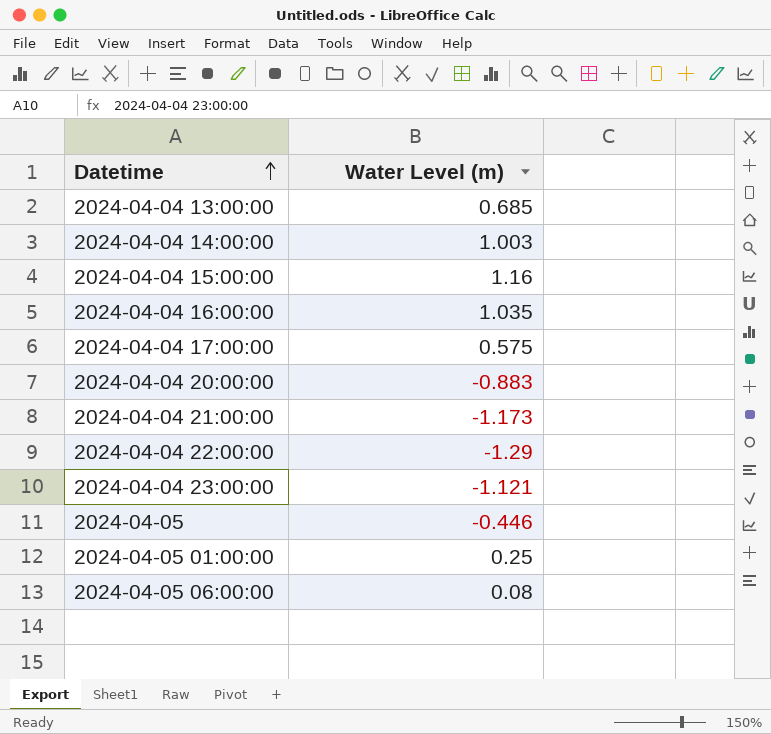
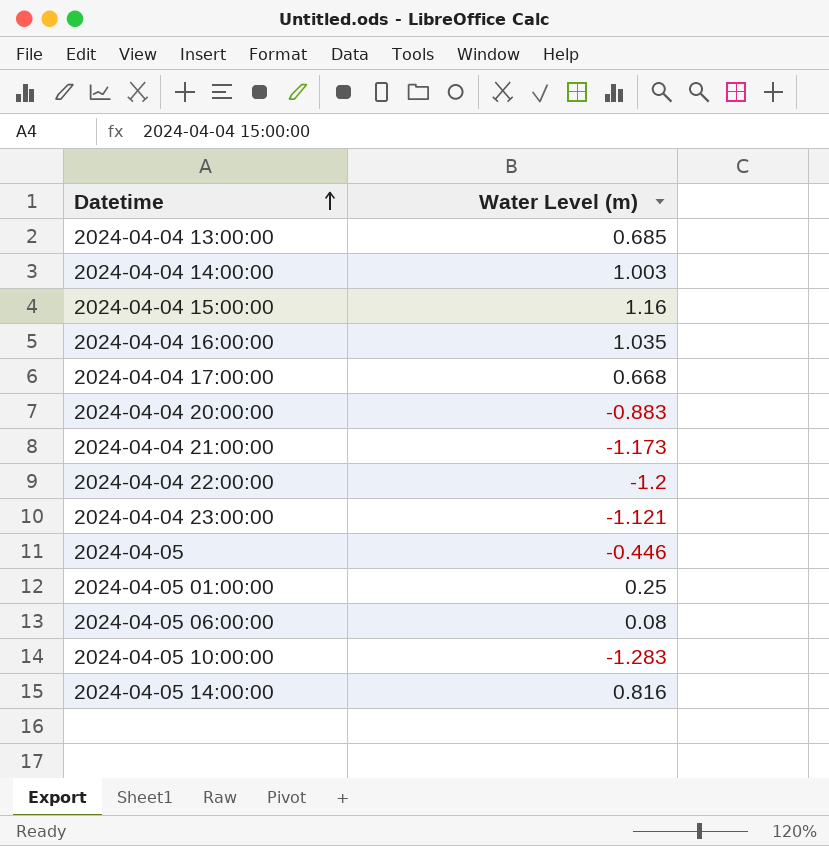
2024-04-04 17:00:00 | Water Level (m): 0.575 -> 0.668
2024-04-04 22:00:00 | Water Level (m): -1.29 -> -1.2
row 2024-04-05 10:00:00: none -> -1.283
row 2024-04-05 14:00:00: none -> 0.816

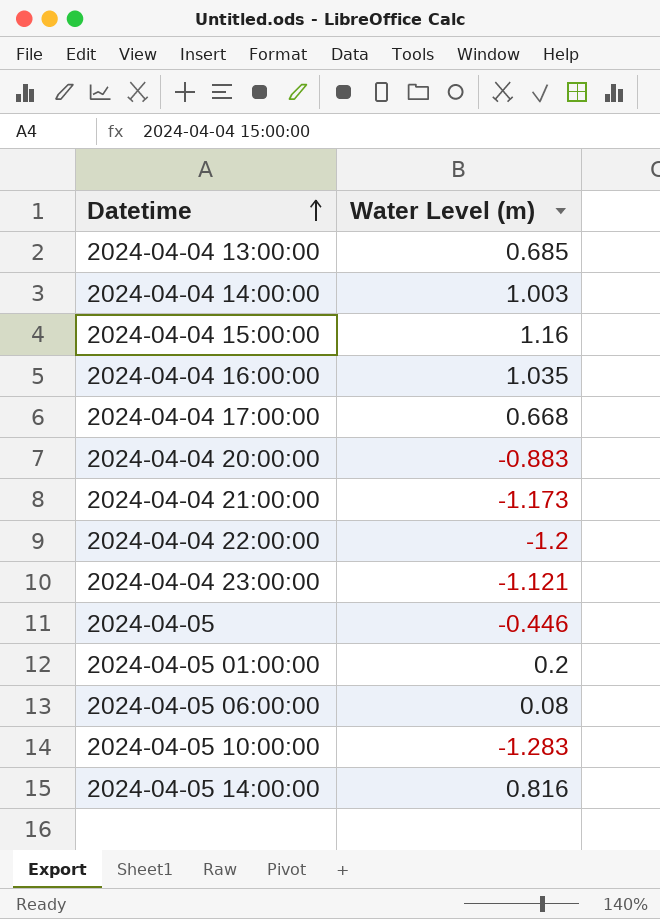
2024-04-05 01:00:00 | Water Level (m): 0.25 -> 0.2

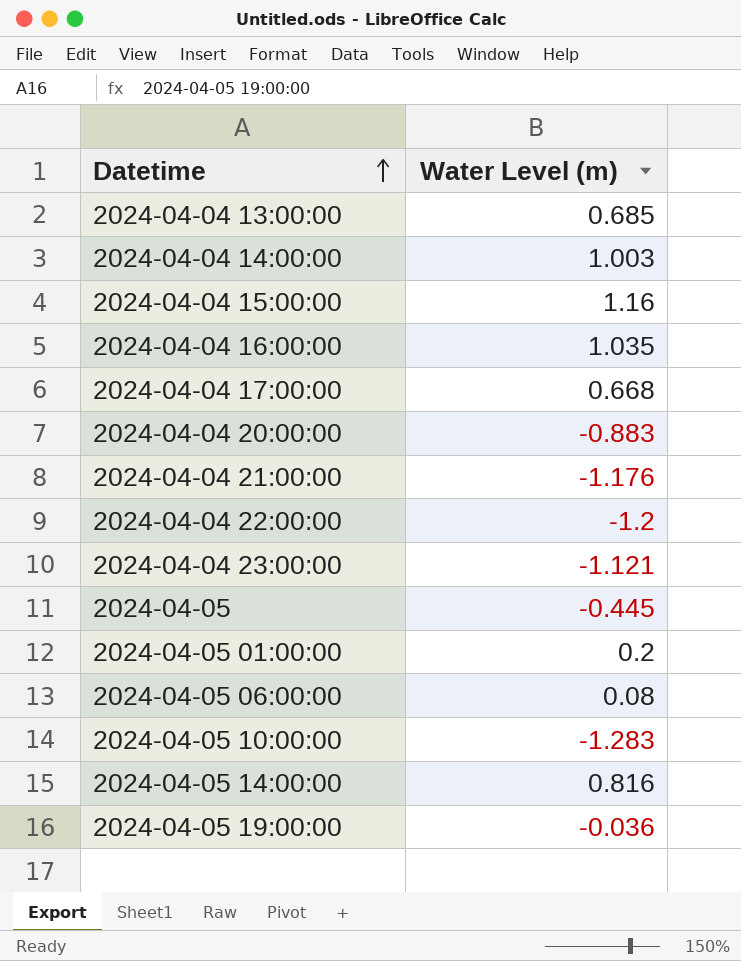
2024-04-04 21:00:00 | Water Level (m): -1.173 -> -1.176
2024-04-05 | Water Level (m): -0.446 -> -0.445
row 2024-04-05 19:00:00: none -> -0.036

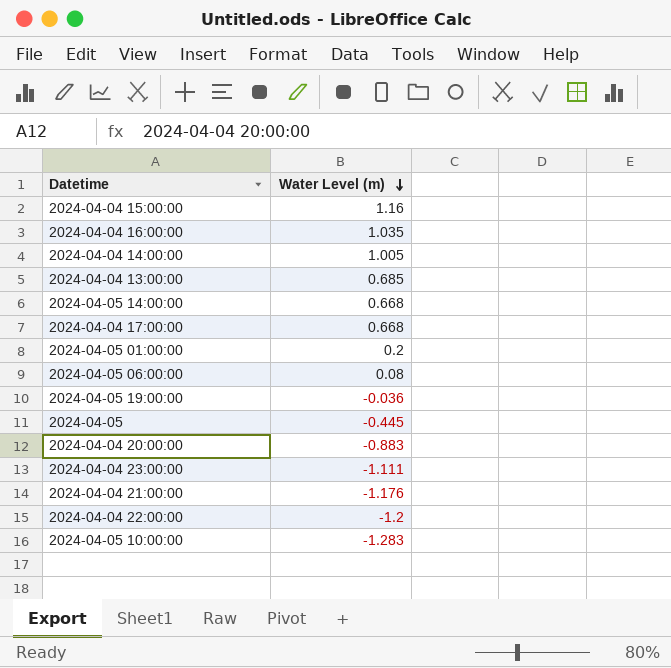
row order: Datetime ascending -> Water Level (m) descending
2024-04-04 14:00:00 | Water Level (m): 1.003 -> 1.005
2024-04-05 14:00:00 | Water Level (m): 0.816 -> 0.668
2024-04-04 23:00:00 | Water Level (m): -1.121 -> -1.111

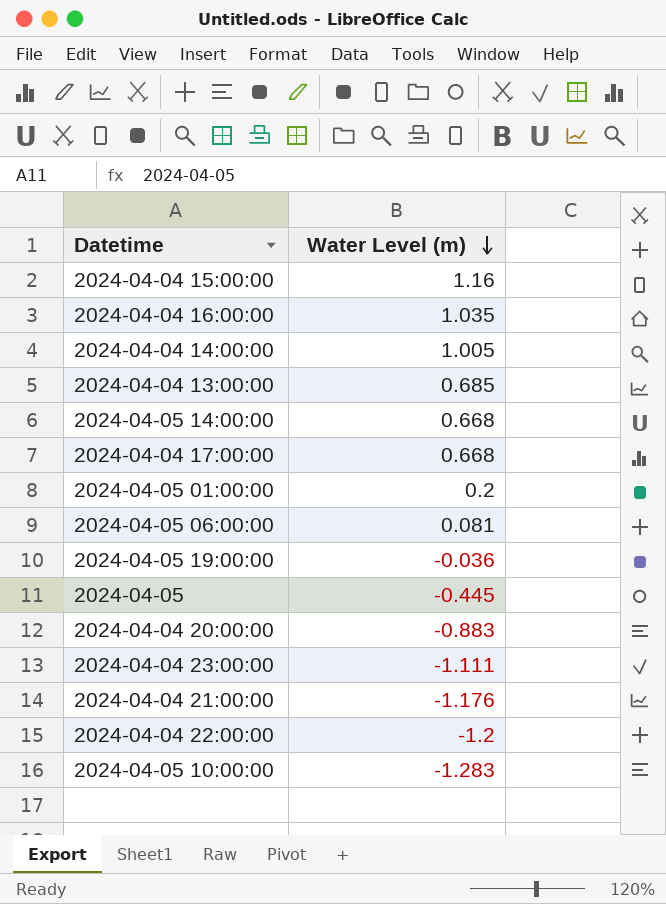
2024-04-05 06:00:00 | Water Level (m): 0.08 -> 0.081

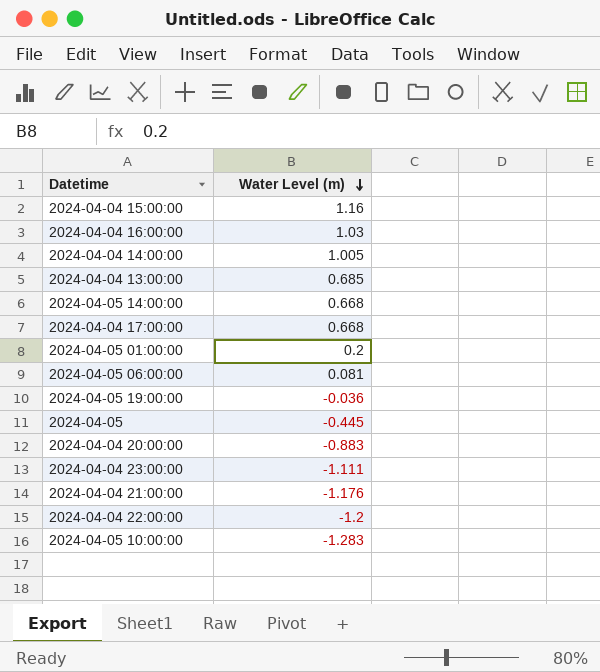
2024-04-04 16:00:00 | Water Level (m): 1.035 -> 1.03

